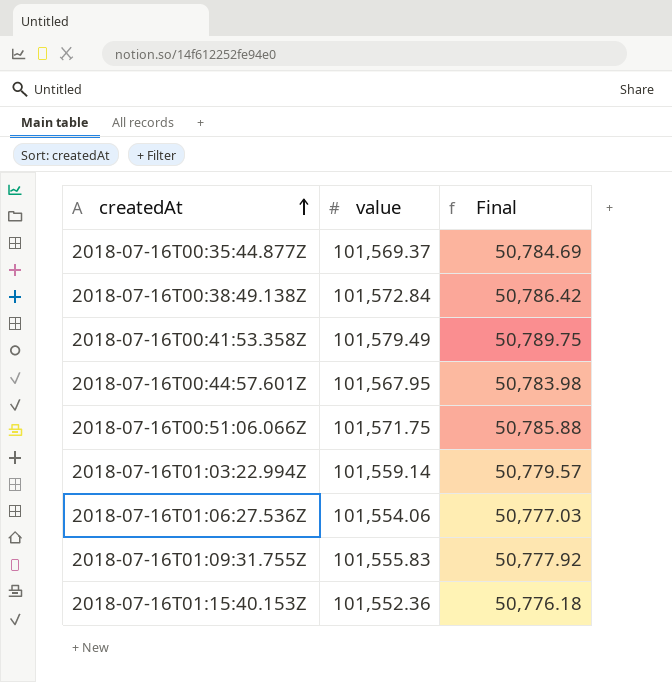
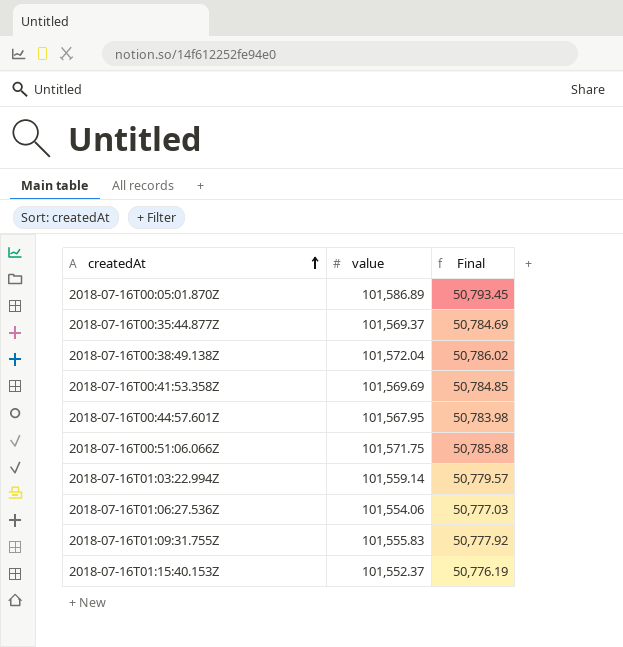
row 2018-07-16T00:05:01.870Z: none -> 101,586.89 | 50,793.45
2018-07-16T00:38:49.138Z | value: 101,572.84 -> 101,572.04
2018-07-16T00:38:49.138Z | Final: 50,786.42 -> 50,786.02
2018-07-16T00:41:53.358Z | value: 101,579.49 -> 101,569.69
2018-07-16T00:41:53.358Z | Final: 50,789.75 -> 50,784.85
2018-07-16T01:15:40.153Z | value: 101,552.36 -> 101,552.37
2018-07-16T01:15:40.153Z | Final: 50,776.18 -> 50,776.19

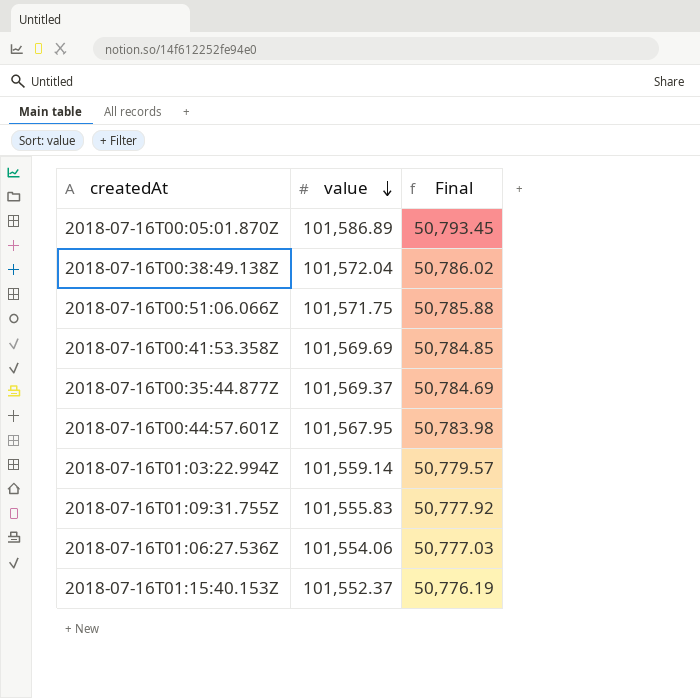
row order: createdAt ascending -> value descending

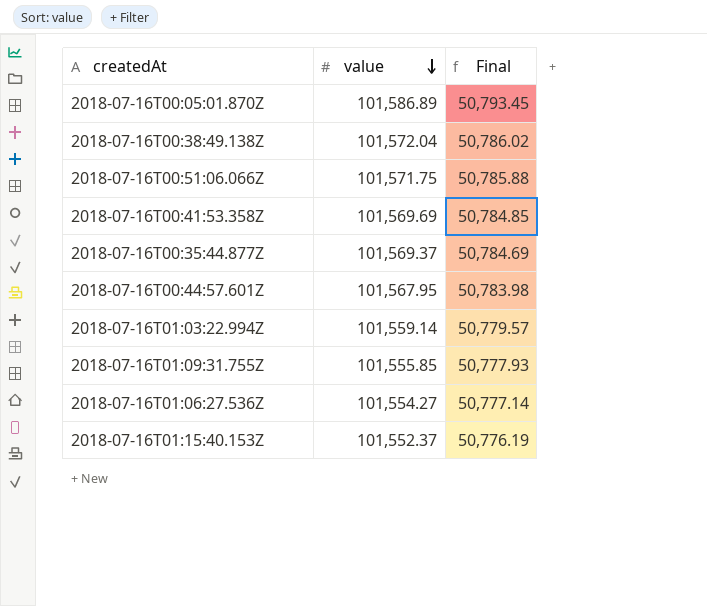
2018-07-16T01:09:31.755Z | value: 101,555.83 -> 101,555.85
2018-07-16T01:09:31.755Z | Final: 50,777.92 -> 50,777.93
2018-07-16T01:06:27.536Z | value: 101,554.06 -> 101,554.27
2018-07-16T01:06:27.536Z | Final: 50,777.03 -> 50,777.14

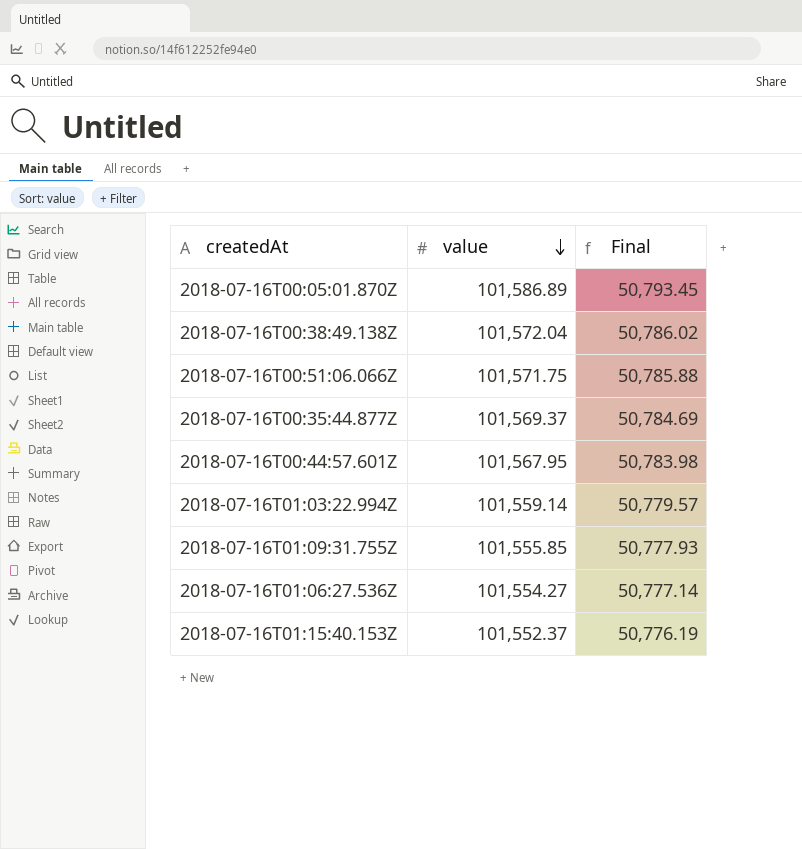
row 2018-07-16T00:41:53.358Z: 101,569.69 | 50,784.85 -> none

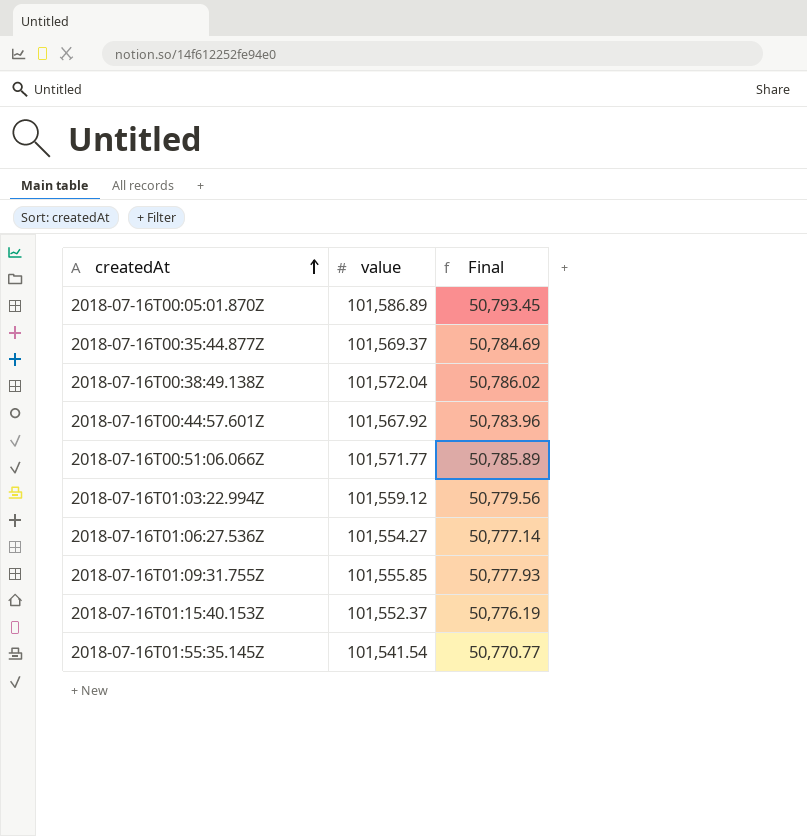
row order: value descending -> createdAt ascending
2018-07-16T00:44:57.601Z | value: 101,567.95 -> 101,567.92
2018-07-16T00:44:57.601Z | Final: 50,783.98 -> 50,783.96
2018-07-16T00:51:06.066Z | value: 101,571.75 -> 101,571.77
2018-07-16T00:51:06.066Z | Final: 50,785.88 -> 50,785.89
2018-07-16T01:03:22.994Z | value: 101,559.14 -> 101,559.12
2018-07-16T01:03:22.994Z | Final: 50,779.57 -> 50,779.56
row 2018-07-16T01:55:35.145Z: none -> 101,541.54 | 50,770.77

